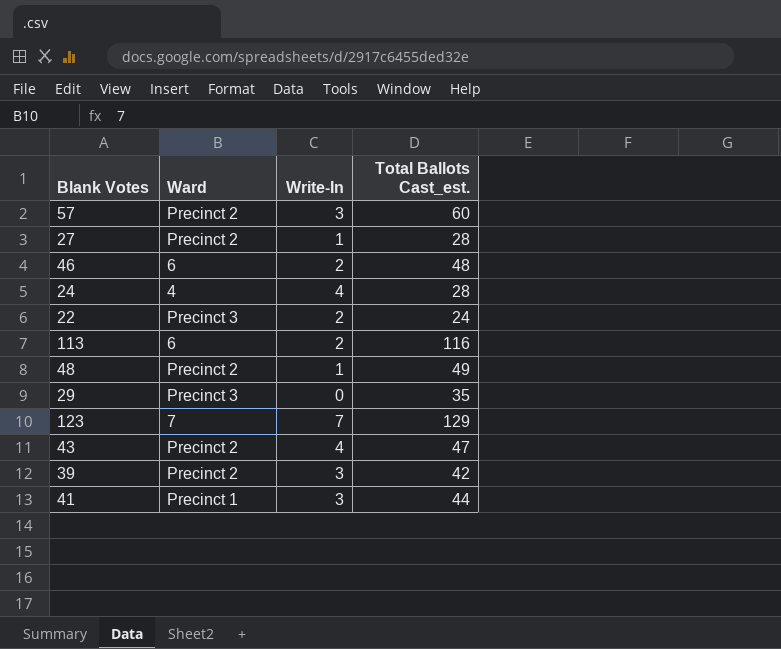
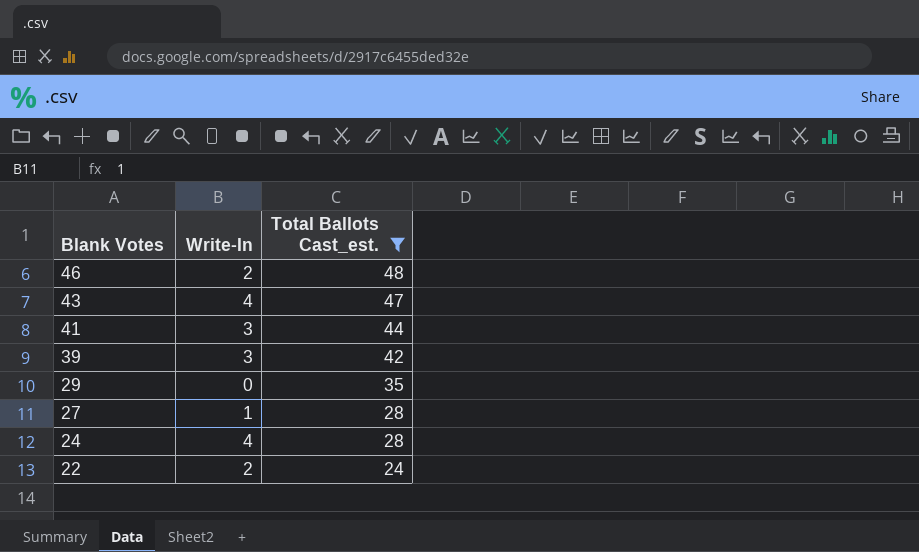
filter: none -> Total Ballots Cast_est. <= 48
row order: none -> Blank Votes descending
column Ward | position: 2 -> none

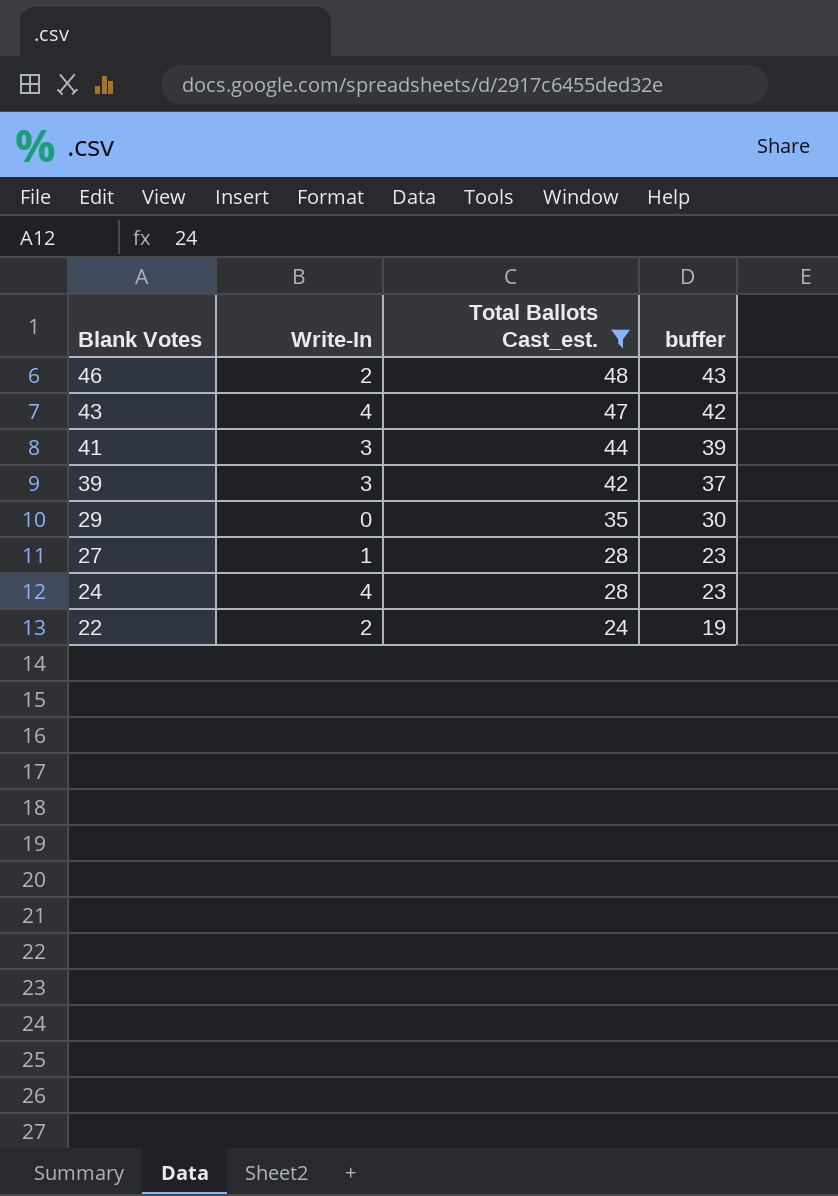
column buffer | formula: none -> [Total Ballots Cast_est.] - 5

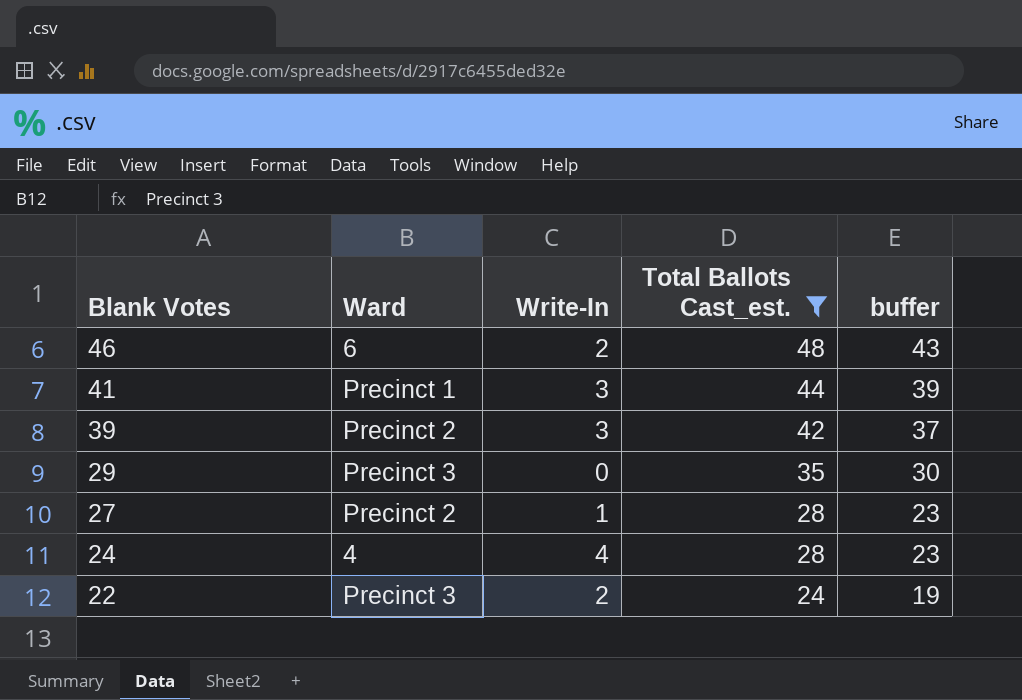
column Ward | position: none -> 2
row 43: 4 | 47 | 42 -> none

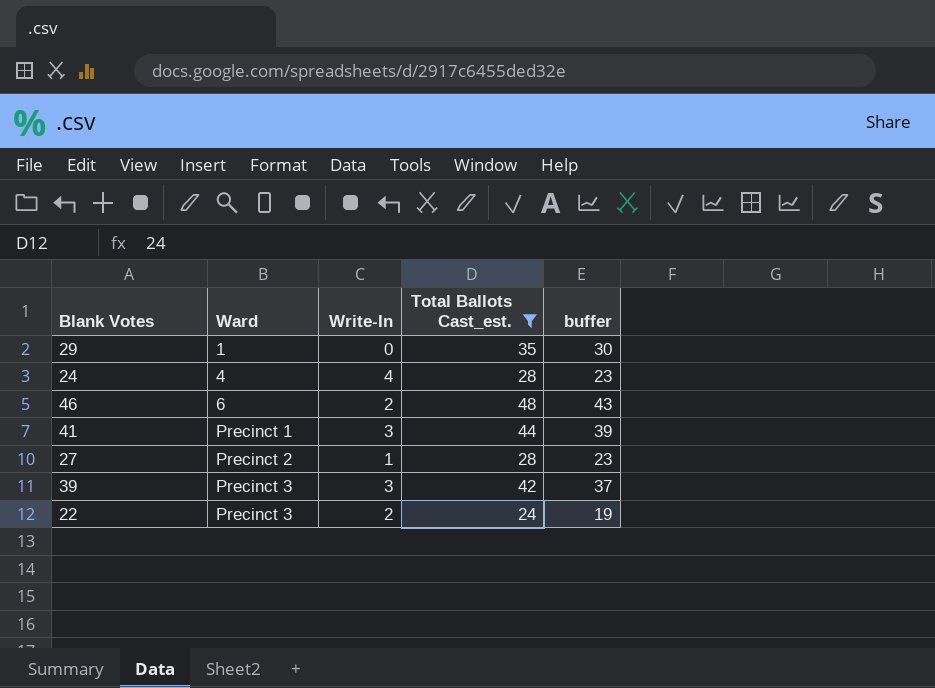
row order: Blank Votes descending -> Ward ascending
29 | Ward: Precinct 3 -> 1
39 | Ward: Precinct 2 -> Precinct 3

